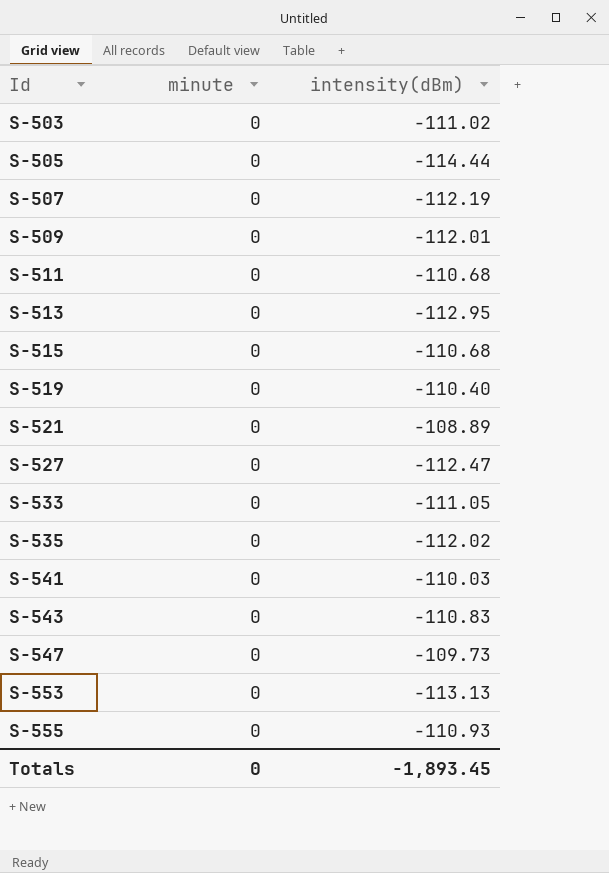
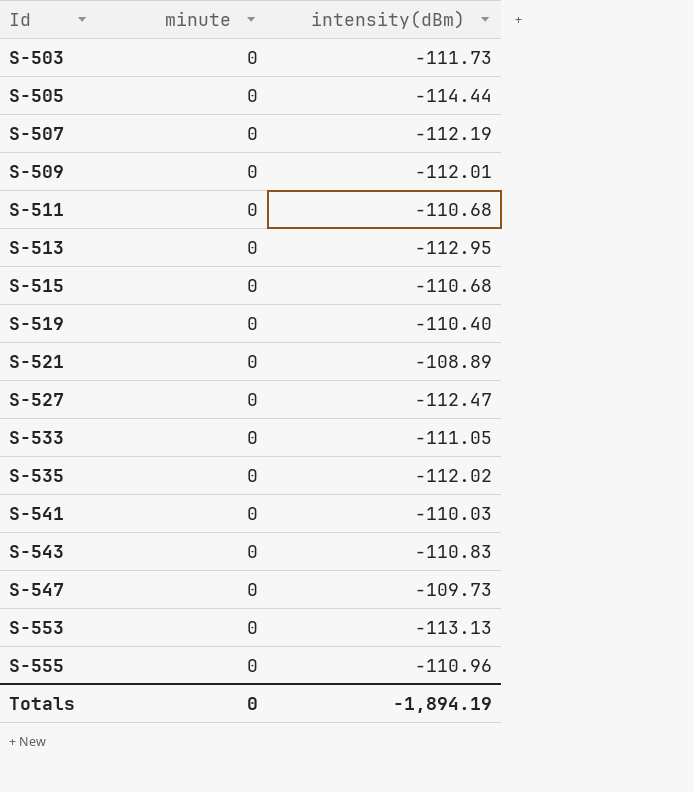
S-503 | intensity(dBm): -111.02 -> -111.73
S-555 | intensity(dBm): -110.93 -> -110.96
Totals | intensity(dBm): -1,893.45 -> -1,894.19

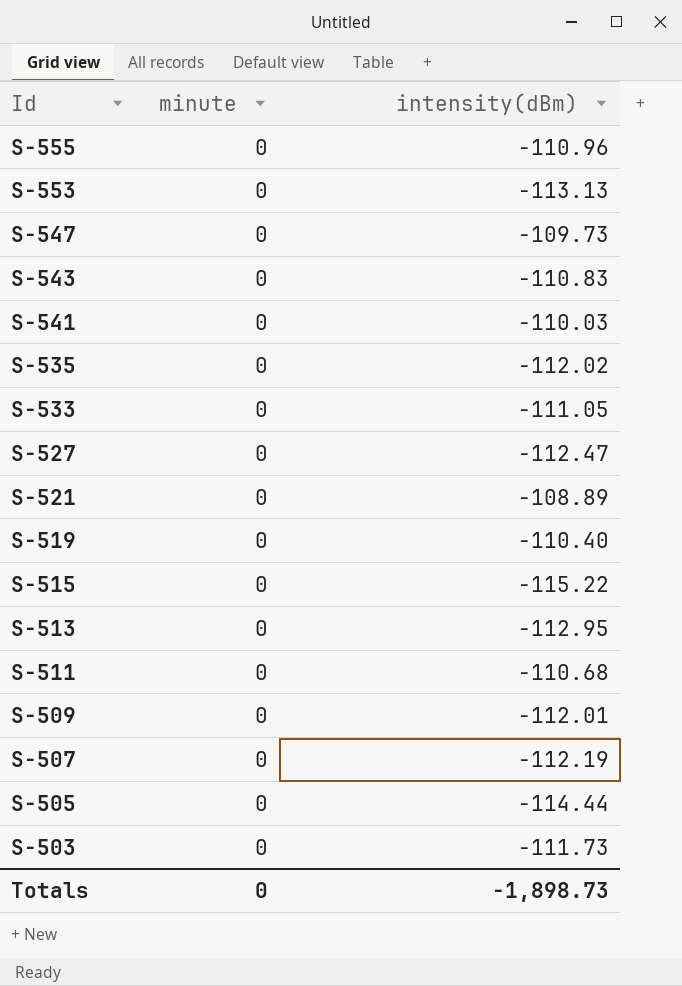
row order: Id ascending -> Id descending
S-515 | intensity(dBm): -110.68 -> -115.22
Totals | intensity(dBm): -1,894.19 -> -1,898.73

